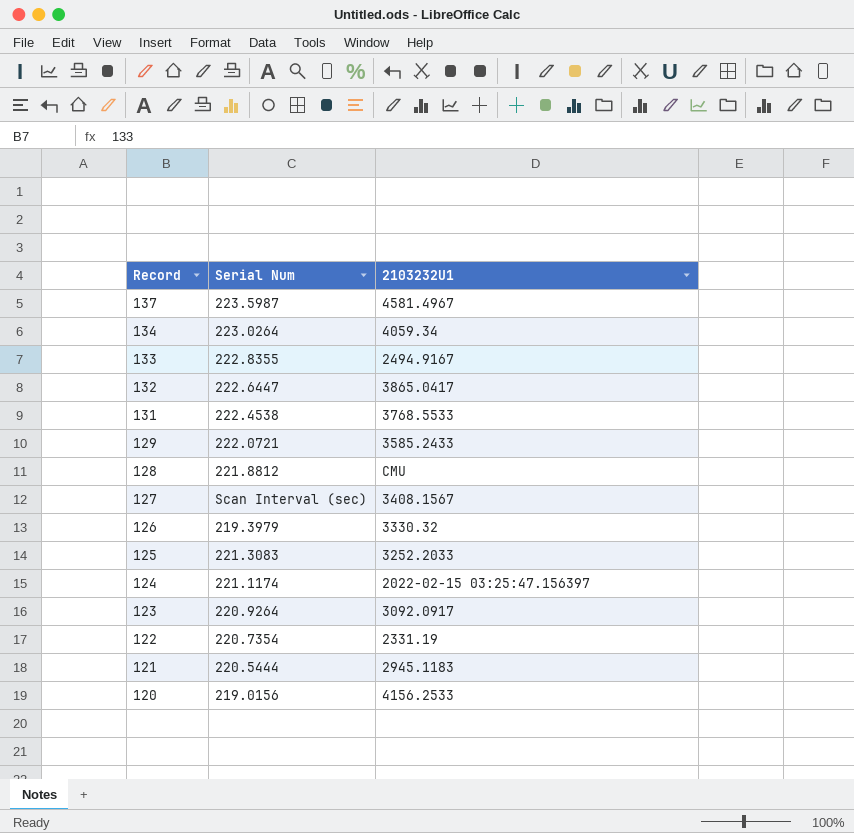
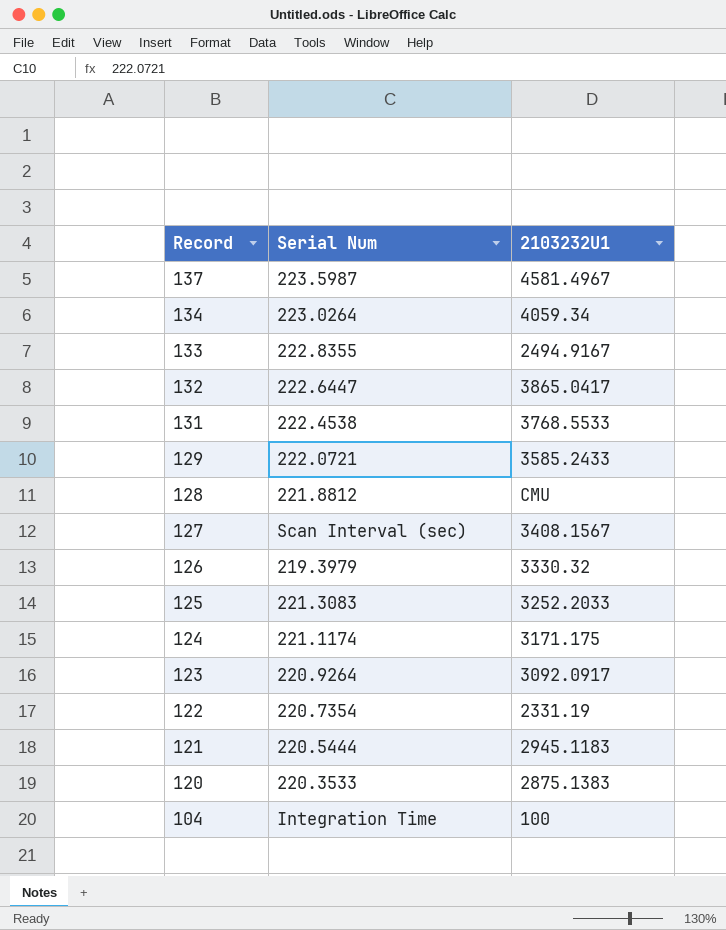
124 | 2103232U1: 2022-02-15 03:25:47.156397 -> 3171.175
120 | Serial Num: 219.0156 -> 220.3533
120 | 2103232U1: 4156.2533 -> 2875.1383
row 104: none -> Integration Time | 100

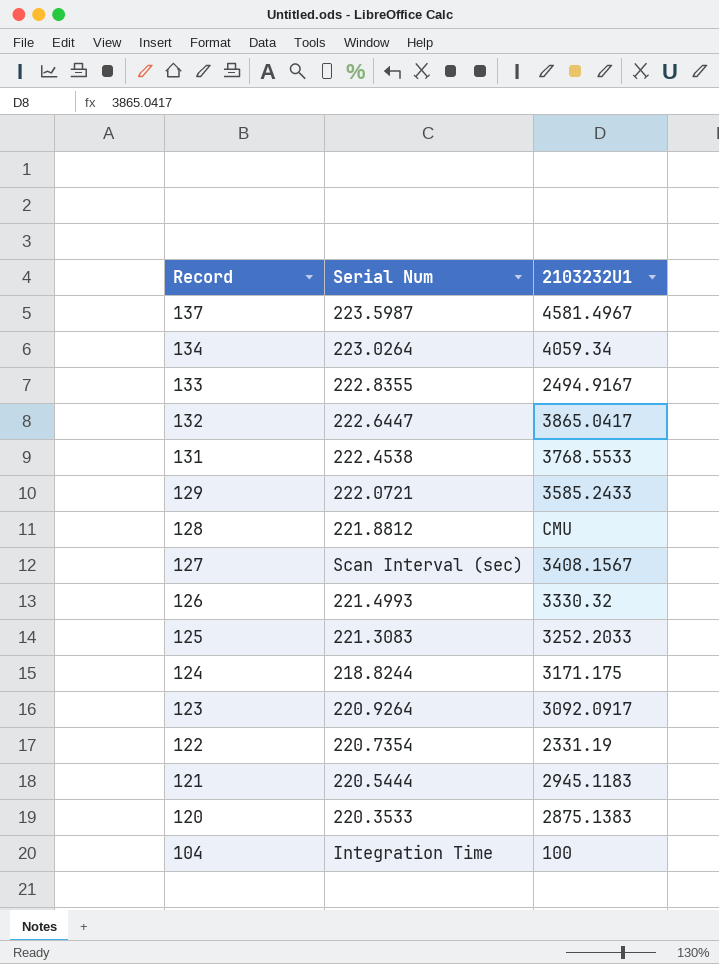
126 | Serial Num: 219.3979 -> 221.4993
124 | Serial Num: 221.1174 -> 218.8244

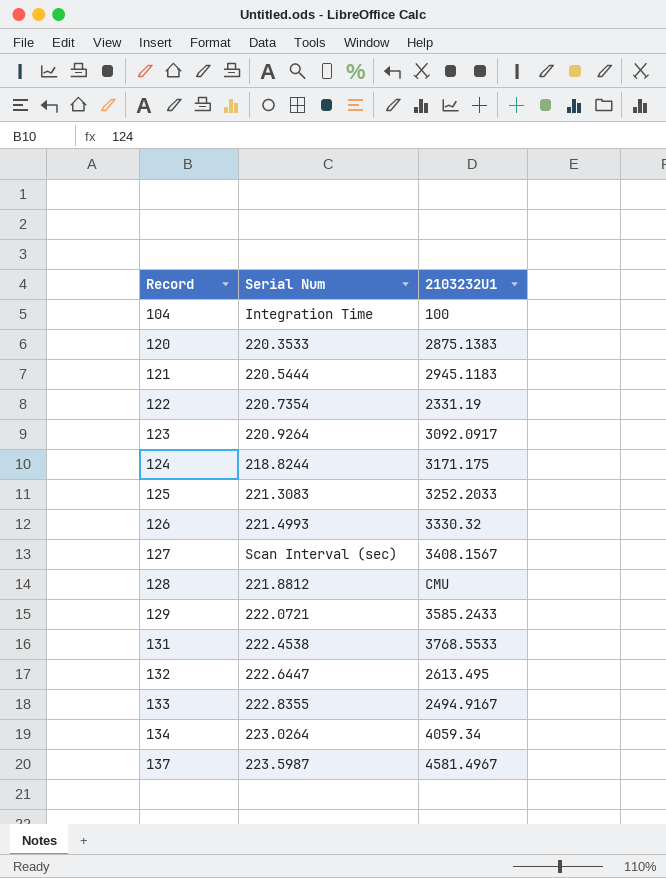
row order: Record descending -> Record ascending
132 | 2103232U1: 3865.0417 -> 2613.495

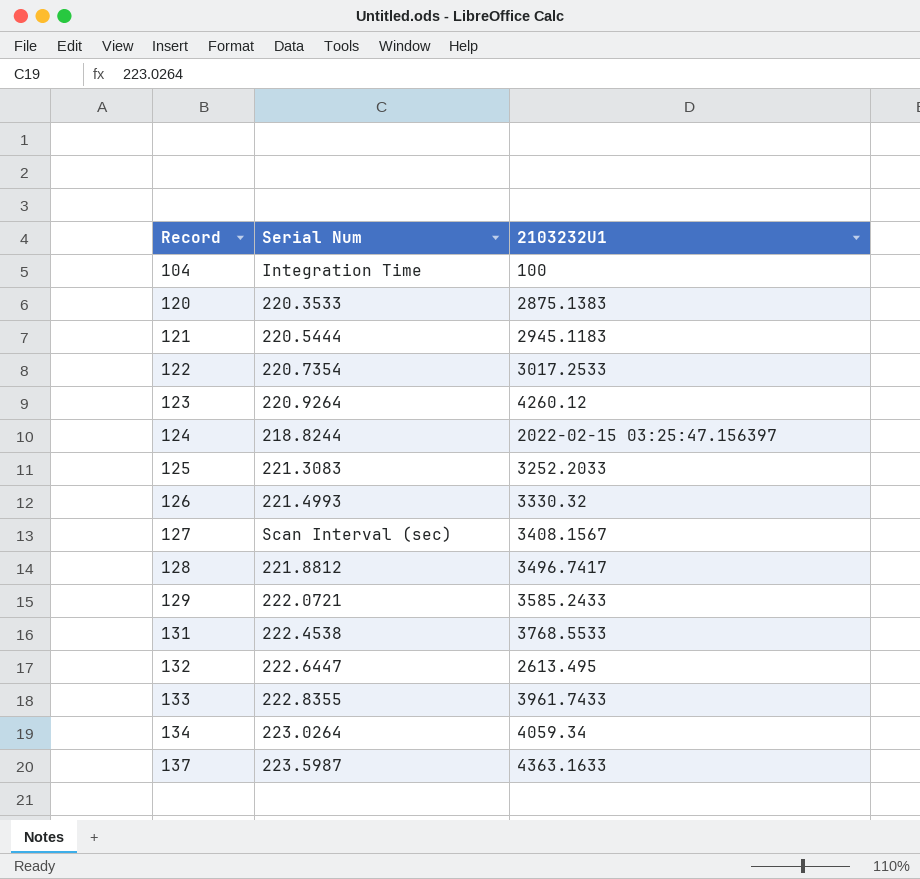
122 | 2103232U1: 2331.19 -> 3017.2533
123 | 2103232U1: 3092.0917 -> 4260.12
124 | 2103232U1: 3171.175 -> 2022-02-15 03:25:47.156397
128 | 2103232U1: CMU -> 3496.7417
133 | 2103232U1: 2494.9167 -> 3961.7433
137 | 2103232U1: 4581.4967 -> 4363.1633

